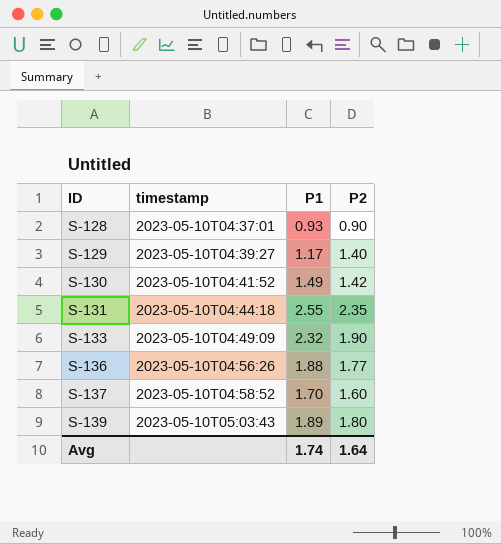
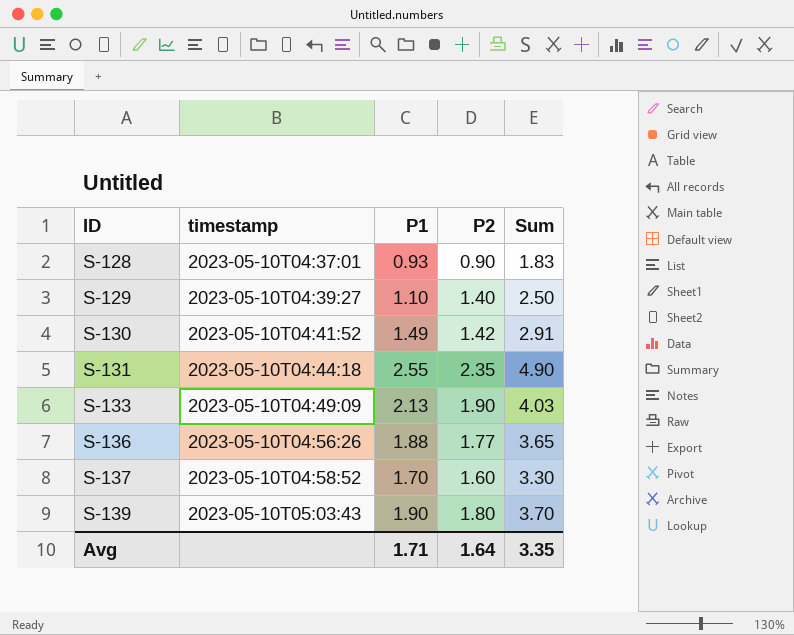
column Sum | formula: none -> [P1] + [P2]
S-129 | P1: 1.17 -> 1.10
S-133 | P1: 2.32 -> 2.13
S-139 | P1: 1.89 -> 1.90
Avg | P1: 1.74 -> 1.71

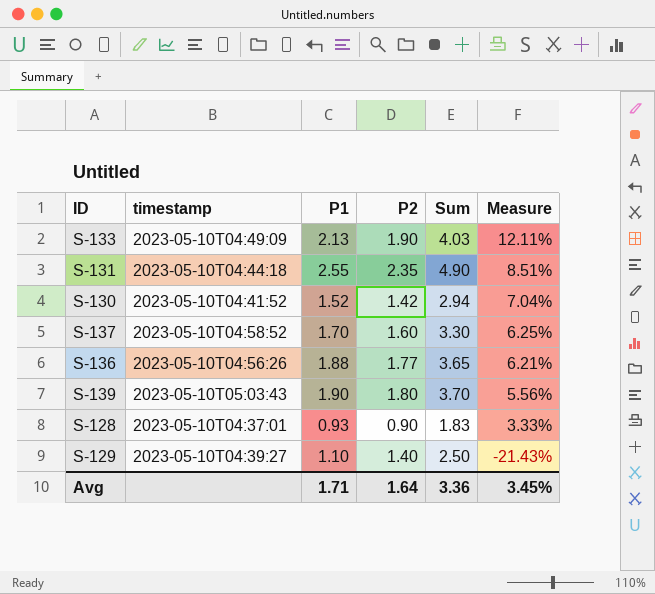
row order: ID ascending -> Measure descending
column Measure | formula: none -> ([P1] - [P2]) / [P2]
S-130 | P1: 1.49 -> 1.52
S-130 | Sum: 2.91 -> 2.94
Avg | Sum: 3.35 -> 3.36

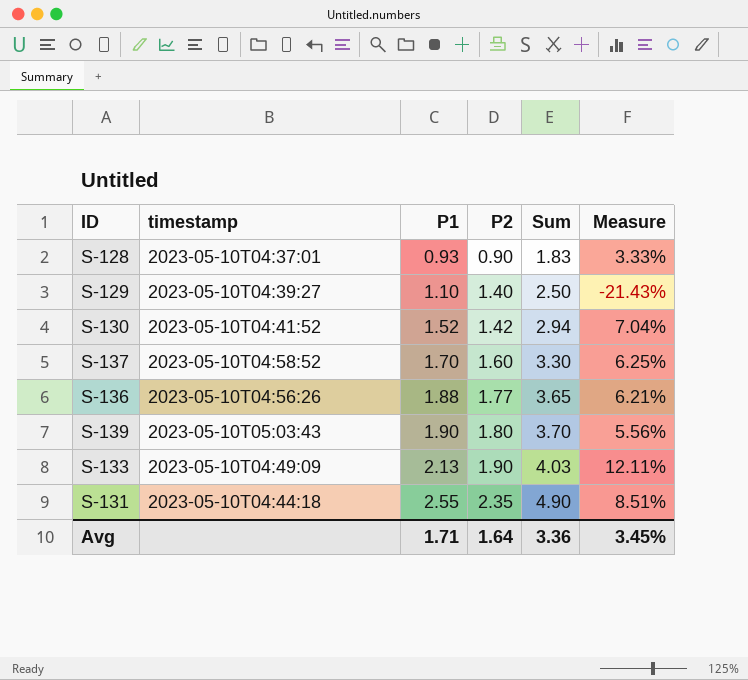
row order: Measure descending -> P1 ascending

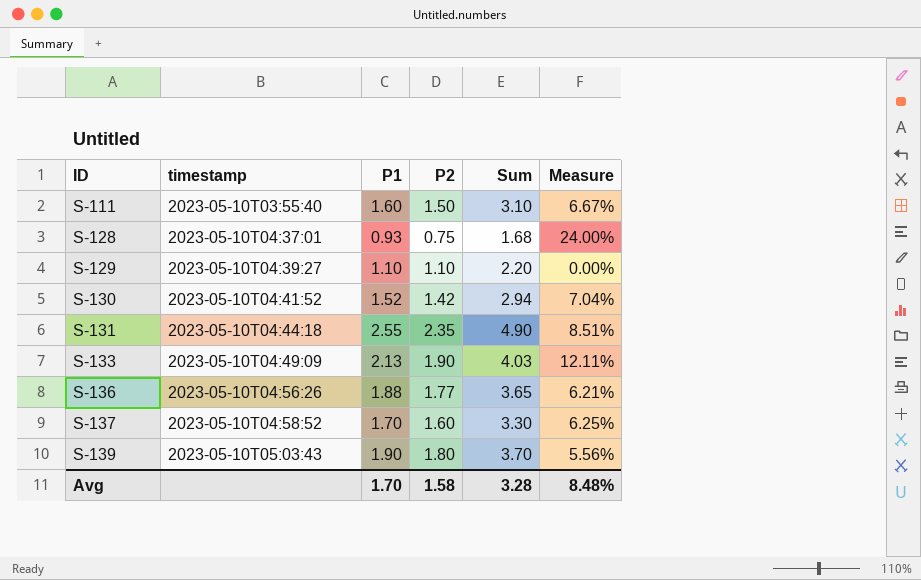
row order: P1 ascending -> ID ascending
row S-111: none -> 2023-05-10T03:55:40 | 1.60 | 1.50 | 3.10 | 6.67%
S-128 | P2: 0.90 -> 0.75
S-128 | Sum: 1.83 -> 1.68
S-128 | Measure: 3.33% -> 24.00%
S-129 | P2: 1.40 -> 1.10
S-129 | Sum: 2.50 -> 2.20
S-129 | Measure: -21.43% -> 0.00%
Avg | P1: 1.71 -> 1.70
Avg | P2: 1.64 -> 1.58
Avg | Sum: 3.36 -> 3.28
Avg | Measure: 3.45% -> 8.48%

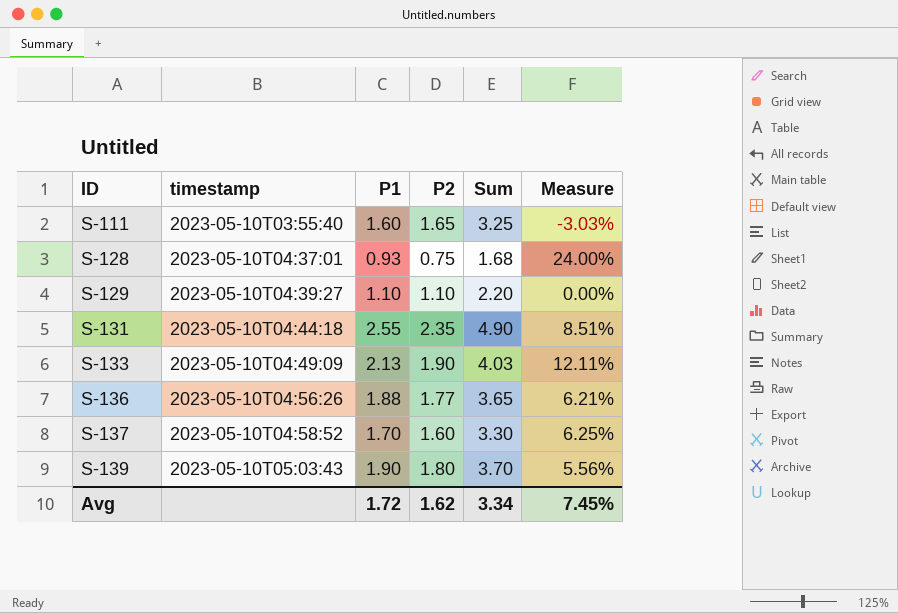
row S-130: 2023-05-10T04:41:52 | 1.52 | 1.42 | 2.94 | 7.04% -> none
S-111 | P2: 1.50 -> 1.65
S-111 | Sum: 3.10 -> 3.25
S-111 | Measure: 6.67% -> -3.03%
Avg | P1: 1.70 -> 1.72
Avg | P2: 1.58 -> 1.62
Avg | Sum: 3.28 -> 3.34
Avg | Measure: 8.48% -> 7.45%

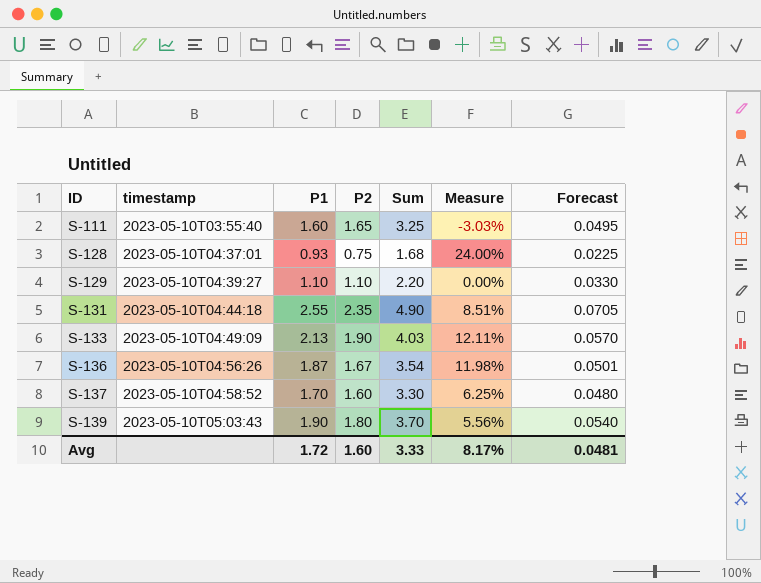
column Forecast | formula: none -> [P2] * 0.03
S-136 | P1: 1.88 -> 1.87
S-136 | P2: 1.77 -> 1.67
S-136 | Sum: 3.65 -> 3.54
S-136 | Measure: 6.21% -> 11.98%
Avg | P2: 1.62 -> 1.60
Avg | Sum: 3.34 -> 3.33
Avg | Measure: 7.45% -> 8.17%

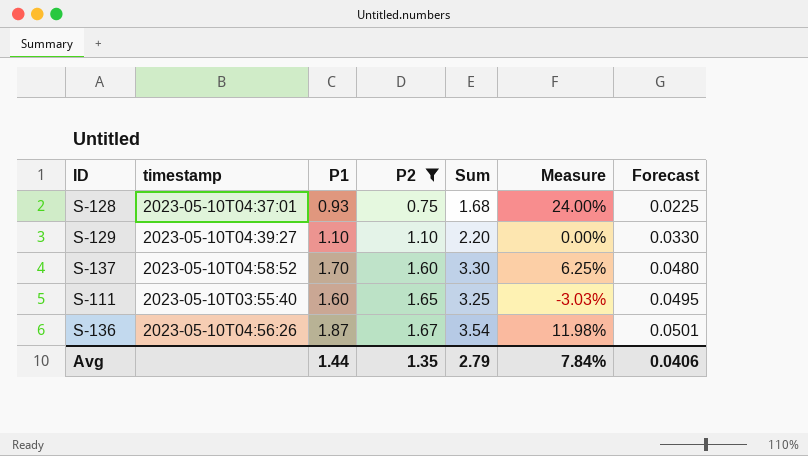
filter: none -> P2 <= 1.67
row order: ID ascending -> P2 ascending
Avg | P1: 1.72 -> 1.44
Avg | P2: 1.60 -> 1.35
Avg | Sum: 3.33 -> 2.79
Avg | Measure: 8.17% -> 7.84%
Avg | Forecast: 0.0481 -> 0.0406

